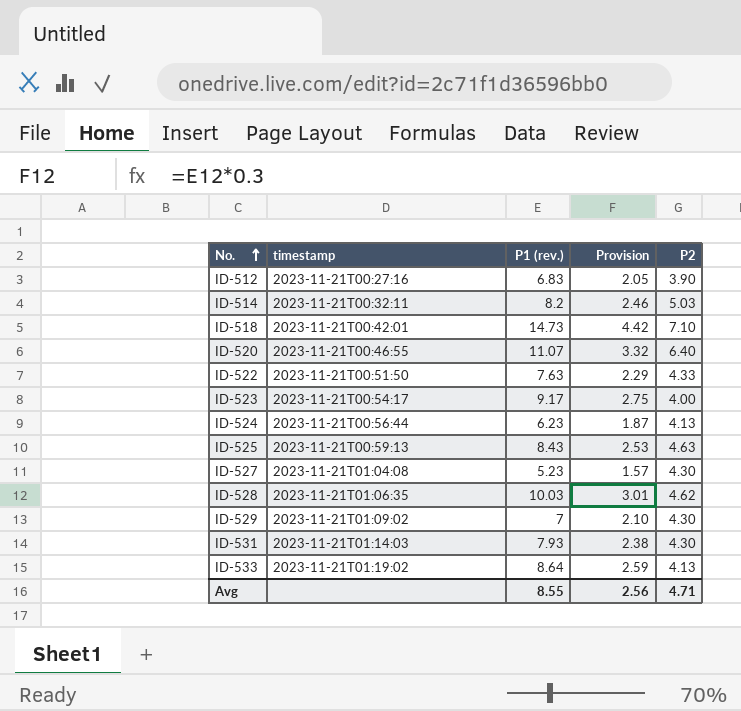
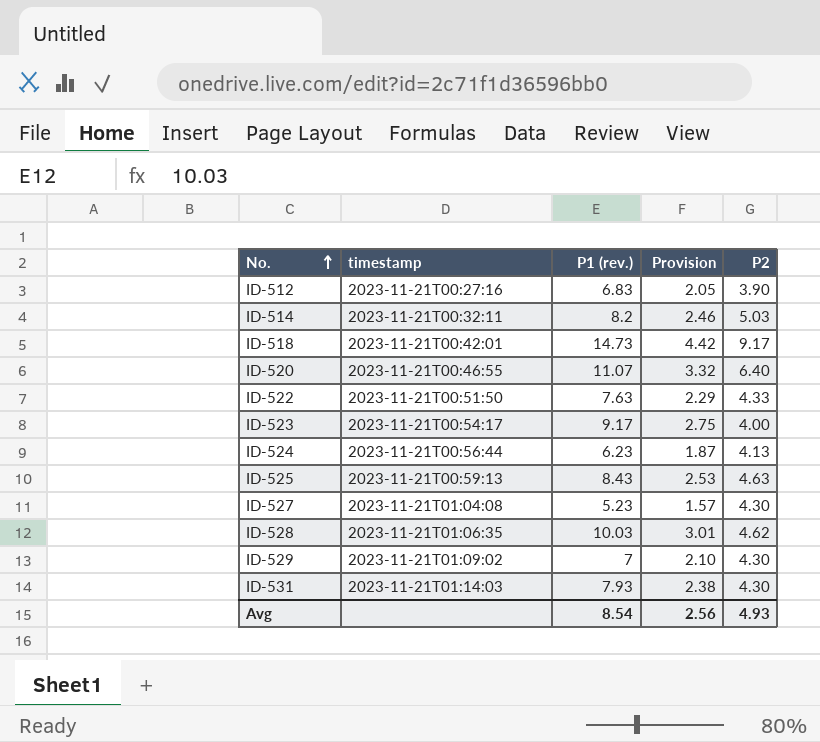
row ID-533: 2023-11-21T01:19:02 | 8.64 | 2.59 | 4.13 -> none
ID-518 | P2: 7.10 -> 9.17
Avg | P1 (rev.): 8.55 -> 8.54
Avg | P2: 4.71 -> 4.93

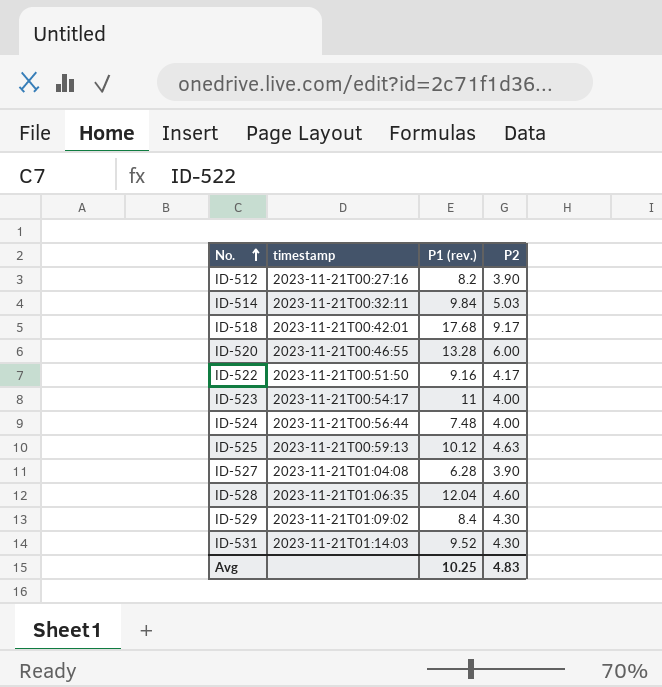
column Provision | formula: [P1 (rev.)] * 0.3 -> none
ID-512 | P1 (rev.): 6.83 -> 8.2
ID-514 | P1 (rev.): 8.2 -> 9.84
ID-518 | P1 (rev.): 14.73 -> 17.68
ID-520 | P1 (rev.): 11.07 -> 13.28
ID-520 | P2: 6.40 -> 6.00
ID-522 | P1 (rev.): 7.63 -> 9.16
ID-522 | P2: 4.33 -> 4.17
ID-523 | P1 (rev.): 9.17 -> 11
ID-524 | P1 (rev.): 6.23 -> 7.48
ID-524 | P2: 4.13 -> 4.00
ID-525 | P1 (rev.): 8.43 -> 10.12
ID-527 | P1 (rev.): 5.23 -> 6.28
ID-527 | P2: 4.30 -> 3.90
ID-528 | P1 (rev.): 10.03 -> 12.04
ID-528 | P2: 4.62 -> 4.60
ID-529 | P1 (rev.): 7 -> 8.4
ID-531 | P1 (rev.): 7.93 -> 9.52
Avg | P1 (rev.): 8.54 -> 10.25
Avg | P2: 4.93 -> 4.83

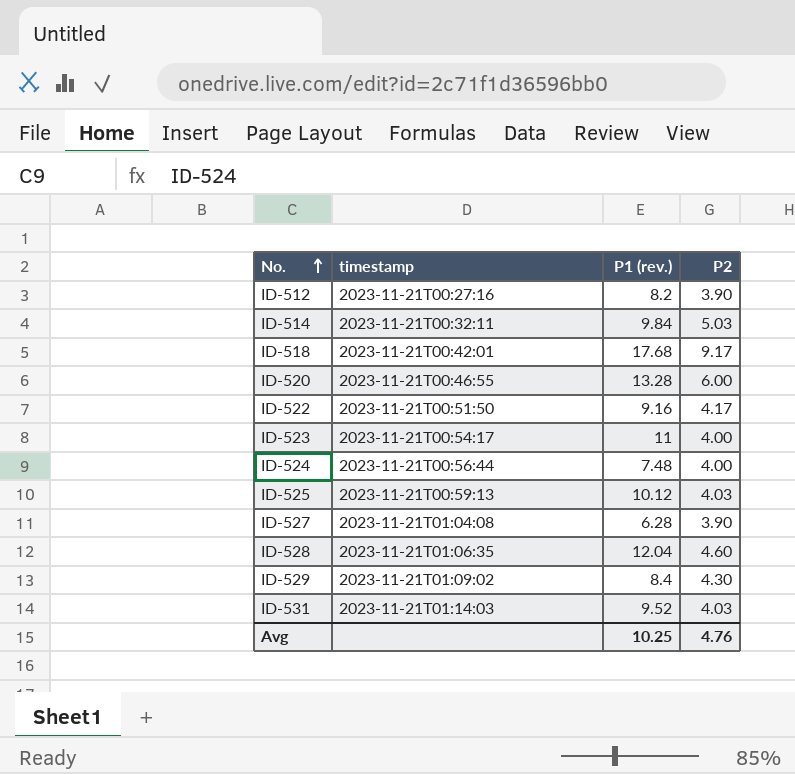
ID-525 | P2: 4.63 -> 4.03
ID-531 | P2: 4.30 -> 4.03
Avg | P2: 4.83 -> 4.76

